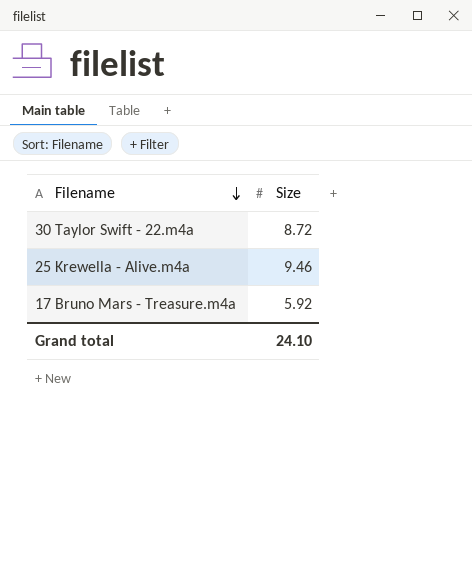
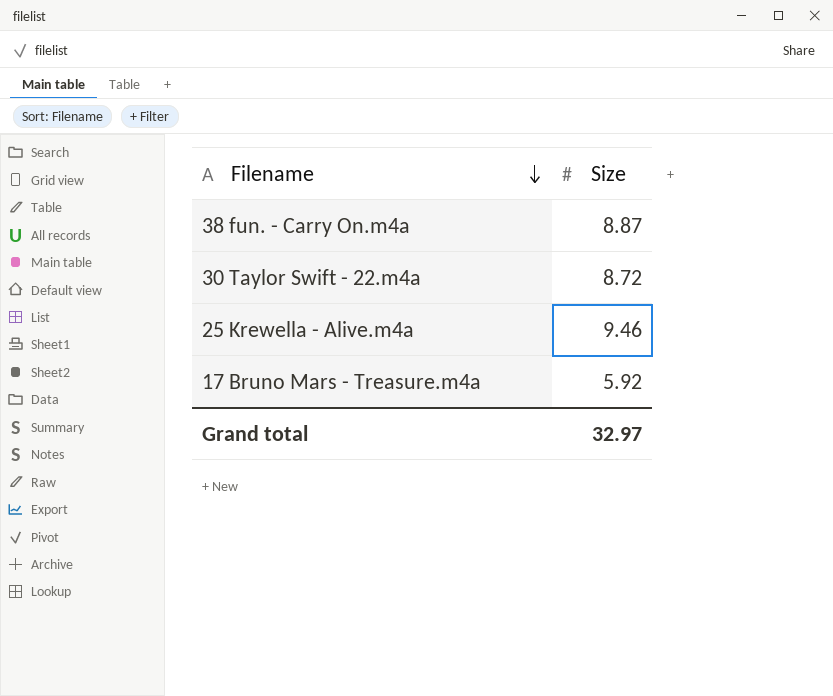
row 38 fun. - Carry On.m4a: none -> 8.87
Grand total | Size: 24.10 -> 32.97

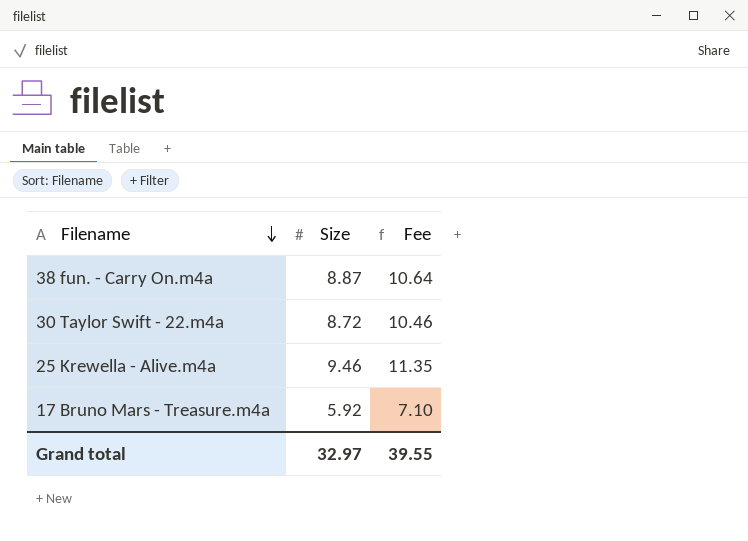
column Fee | formula: none -> [Size] * 1.2

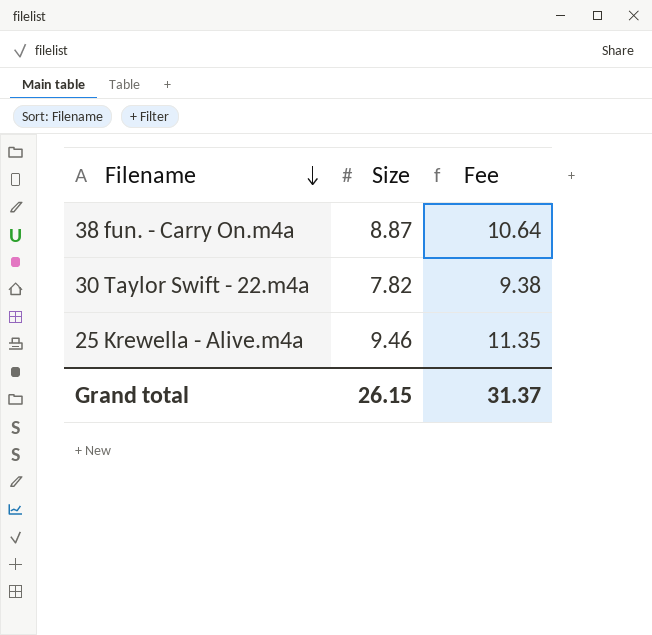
row 17 Bruno Mars - Treasure.m4a: 5.92 | 7.10 -> none
30 Taylor Swift - 22.m4a | Size: 8.72 -> 7.82
30 Taylor Swift - 22.m4a | Fee: 10.46 -> 9.38
Grand total | Size: 32.97 -> 26.15
Grand total | Fee: 39.55 -> 31.37

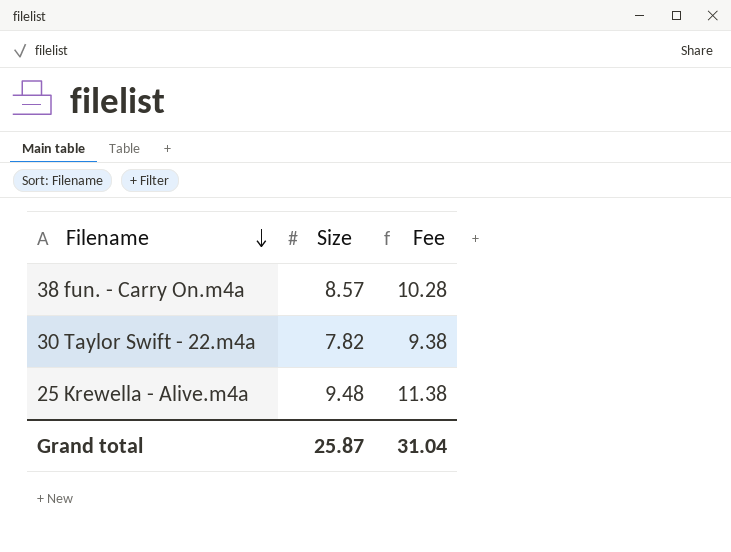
38 fun. - Carry On.m4a | Size: 8.87 -> 8.57
38 fun. - Carry On.m4a | Fee: 10.64 -> 10.28
25 Krewella - Alive.m4a | Size: 9.46 -> 9.48
25 Krewella - Alive.m4a | Fee: 11.35 -> 11.38
Grand total | Size: 26.15 -> 25.87
Grand total | Fee: 31.37 -> 31.04

